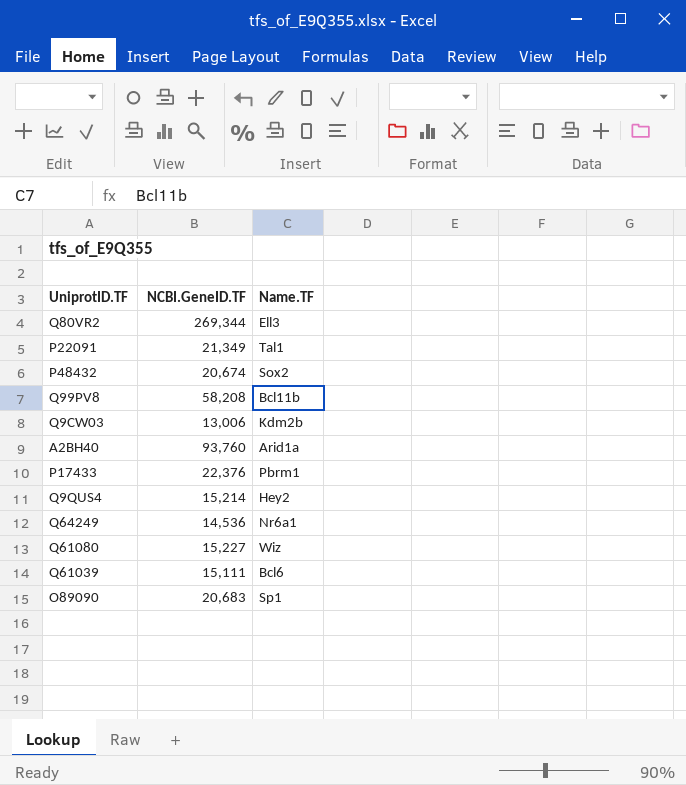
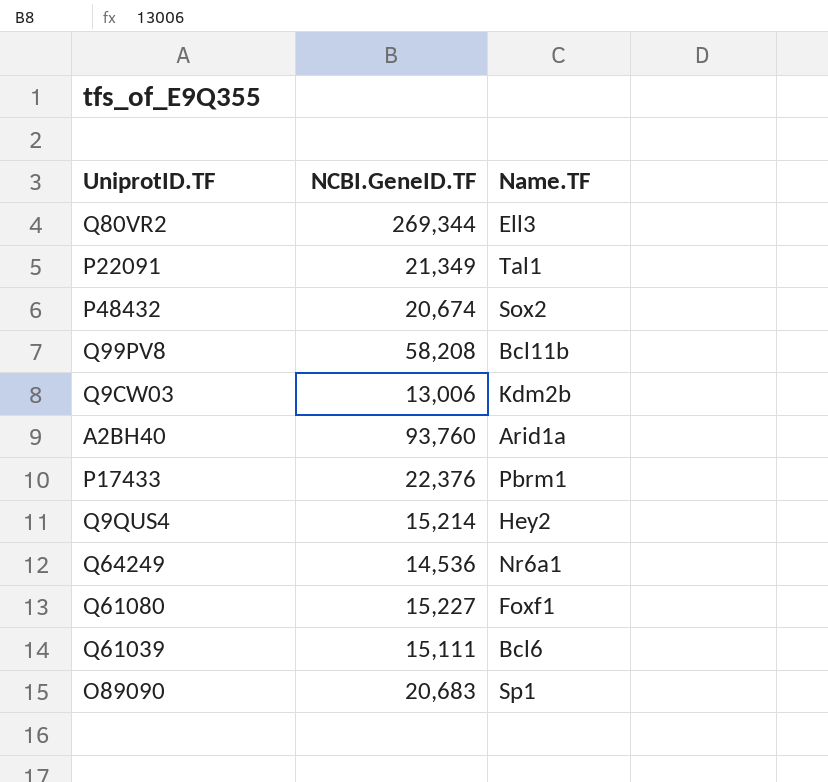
Q61080 | Name.TF: Wiz -> Foxf1

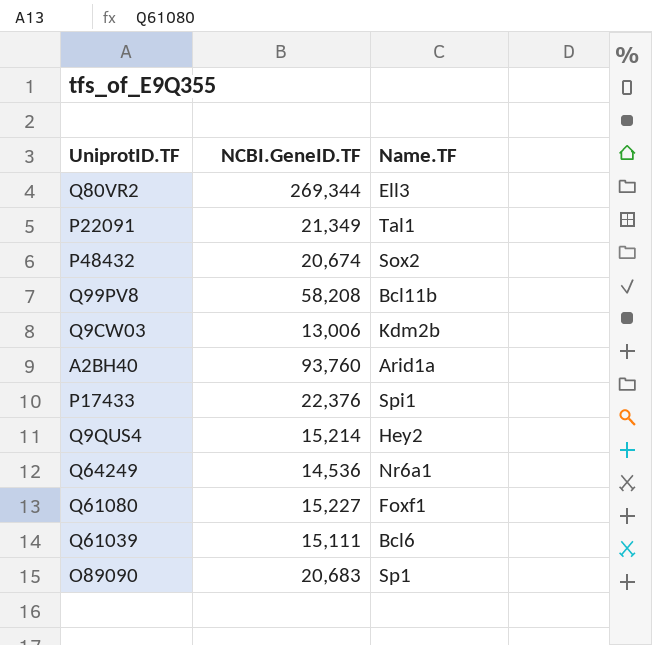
P17433 | Name.TF: Pbrm1 -> Spi1

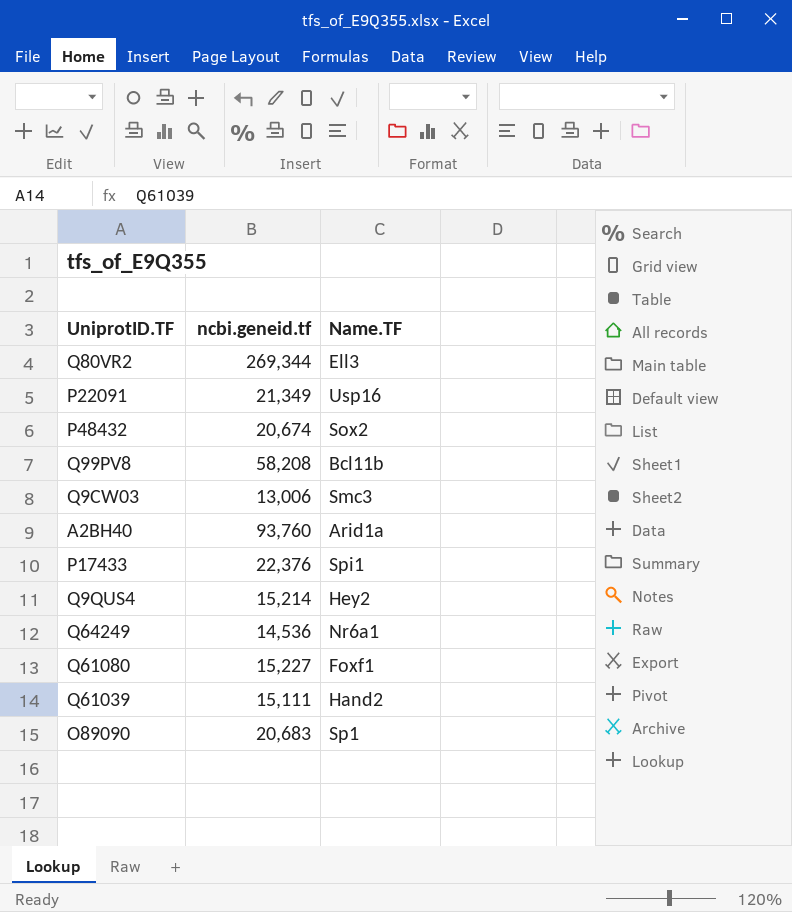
column name: NCBI.GeneID.TF -> ncbi.geneid.tf
P22091 | Name.TF: Tal1 -> Usp16
Q9CW03 | Name.TF: Kdm2b -> Smc3
Q61039 | Name.TF: Bcl6 -> Hand2

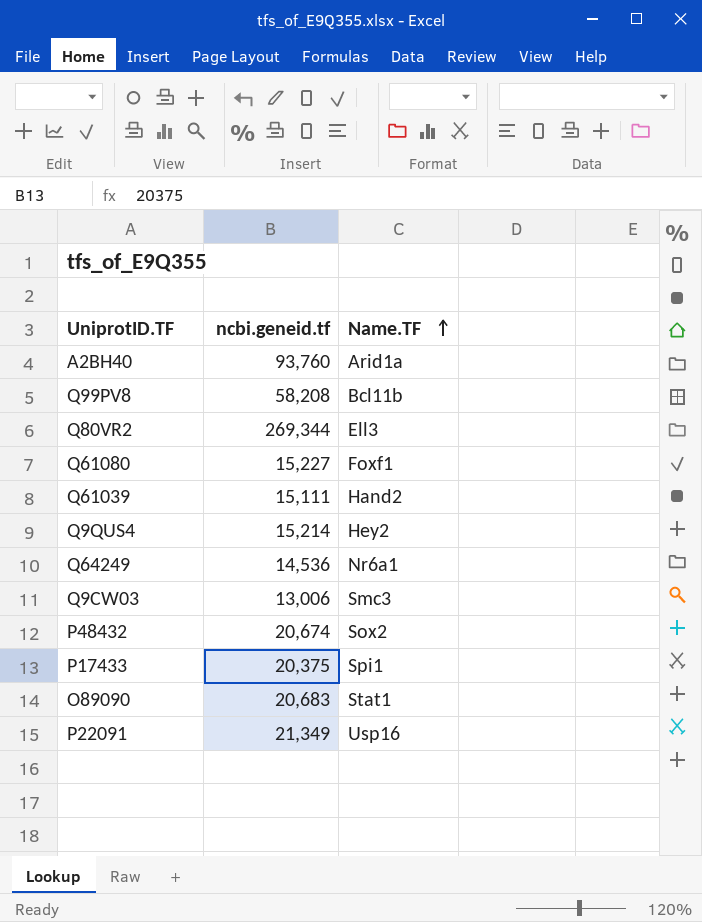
row order: none -> Name.TF ascending
P17433 | ncbi.geneid.tf: 22,376 -> 20,375
O89090 | Name.TF: Sp1 -> Stat1

